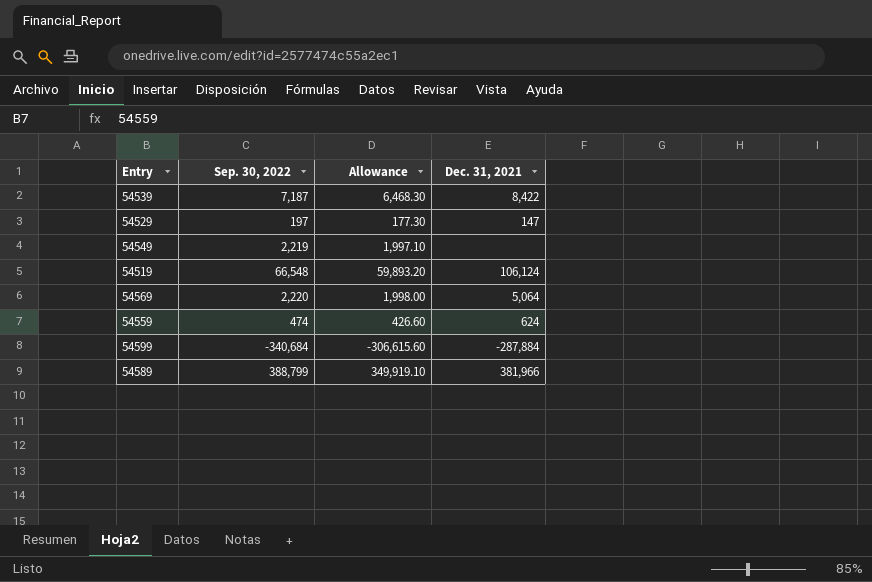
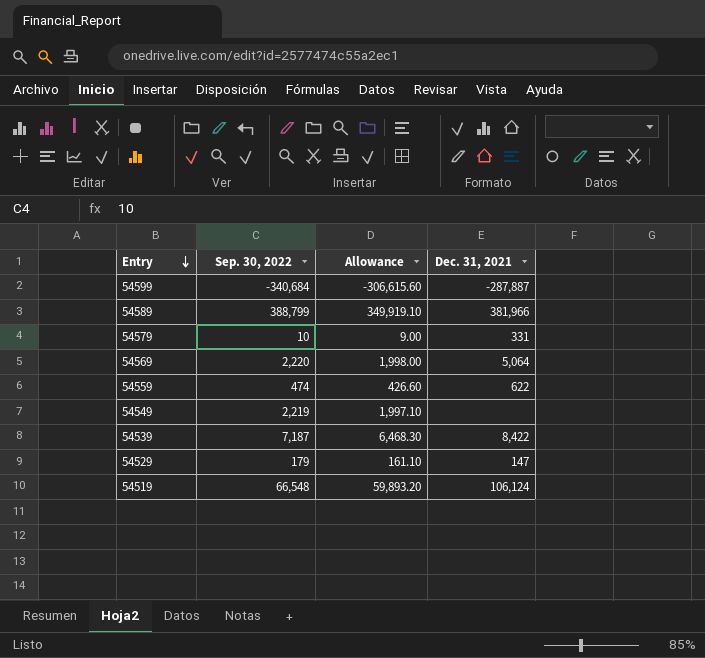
row order: none -> Entry descending
54599 | Dec. 31, 2021: -287,884 -> -287,887
row 54579: none -> 10 | 9.00 | 331
54559 | Dec. 31, 2021: 624 -> 622
54529 | Sep. 30, 2022: 197 -> 179
54529 | Allowance: 177.30 -> 161.10

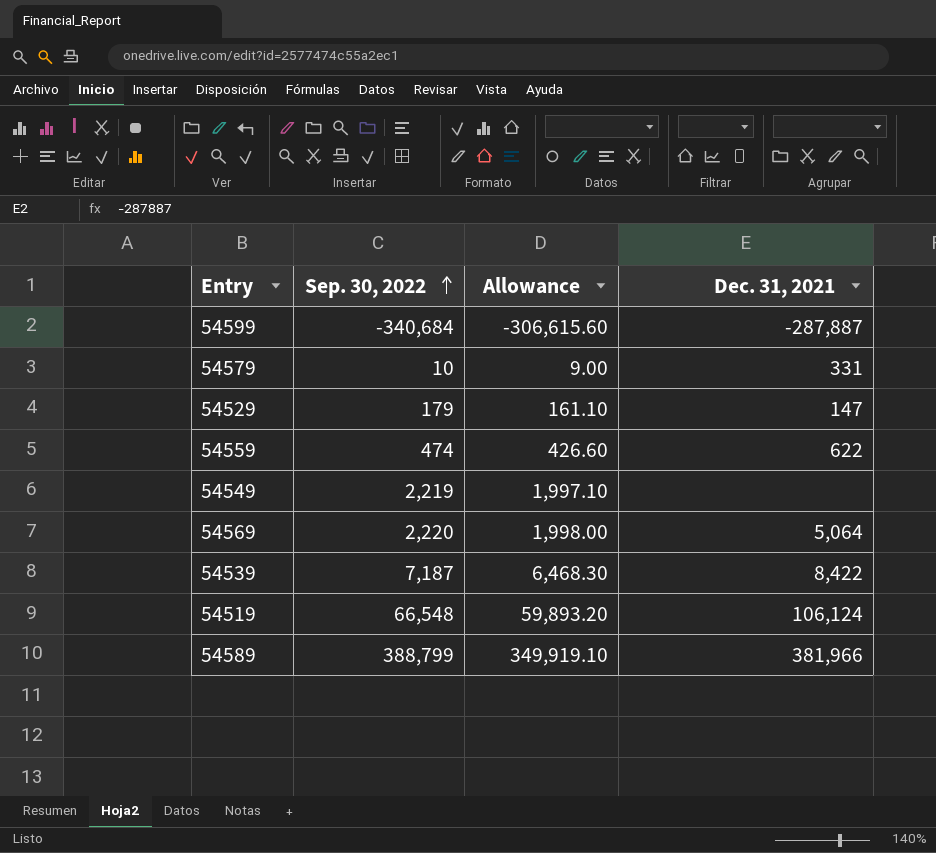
row order: Entry descending -> Sep. 30, 2022 ascending

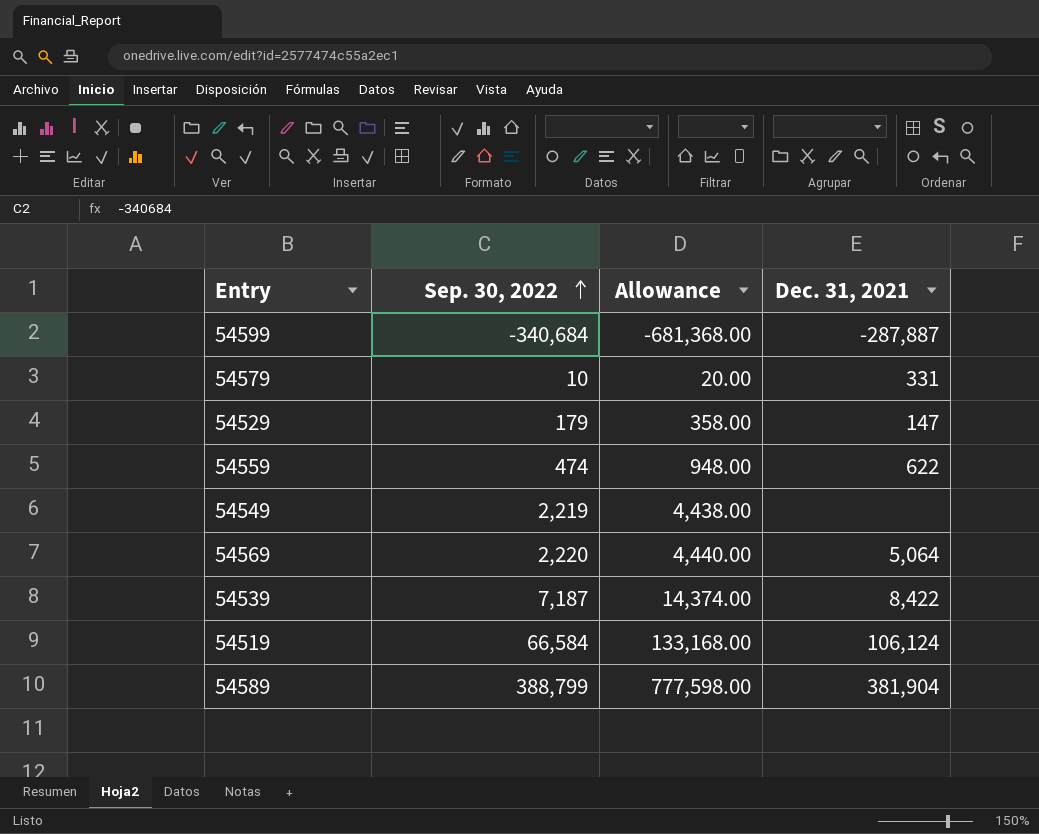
column Allowance | formula: [Sep. 30, 2022] * 0.9 -> [Sep. 30, 2022] * 2
54519 | Sep. 30, 2022: 66,548 -> 66,584
54589 | Dec. 31, 2021: 381,966 -> 381,904

